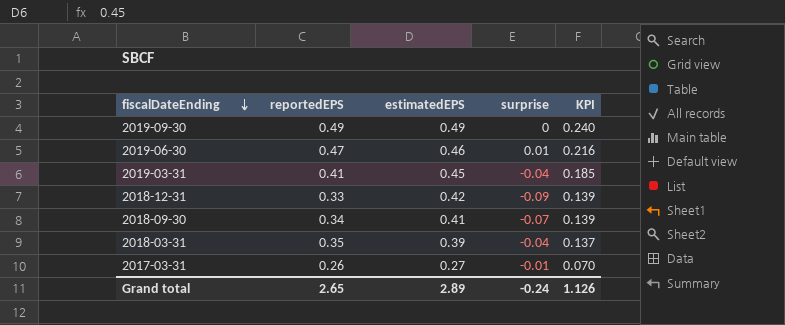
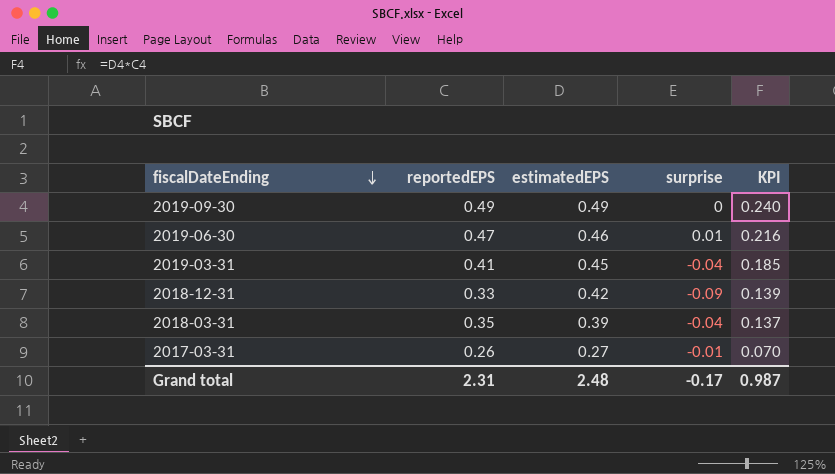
row 2018-09-30: 0.34 | 0.41 | -0.07 | 0.139 -> none
Grand total | reportedEPS: 2.65 -> 2.31
Grand total | estimatedEPS: 2.89 -> 2.48
Grand total | surprise: -0.24 -> -0.17
Grand total | KPI: 1.126 -> 0.987

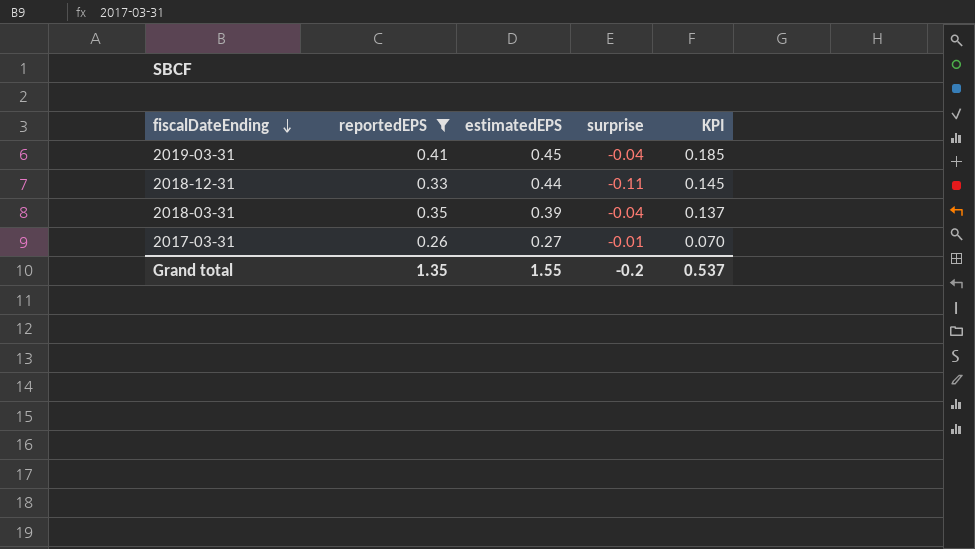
filter: none -> reportedEPS <= 0.41
2018-12-31 | estimatedEPS: 0.42 -> 0.44
2018-12-31 | surprise: -0.09 -> -0.11
2018-12-31 | KPI: 0.139 -> 0.145
Grand total | reportedEPS: 2.31 -> 1.35
Grand total | estimatedEPS: 2.48 -> 1.55
Grand total | surprise: -0.17 -> -0.2
Grand total | KPI: 0.987 -> 0.537

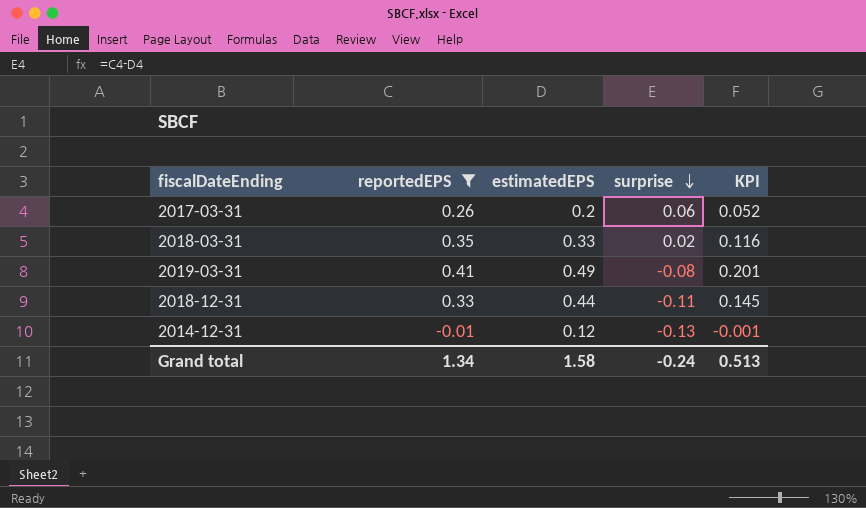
row order: fiscalDateEnding descending -> surprise descending
2017-03-31 | estimatedEPS: 0.27 -> 0.2
2017-03-31 | surprise: -0.01 -> 0.06
2017-03-31 | KPI: 0.070 -> 0.052
2018-03-31 | estimatedEPS: 0.39 -> 0.33
2018-03-31 | surprise: -0.04 -> 0.02
2018-03-31 | KPI: 0.137 -> 0.116
2019-03-31 | estimatedEPS: 0.45 -> 0.49
2019-03-31 | surprise: -0.04 -> -0.08
2019-03-31 | KPI: 0.185 -> 0.201
row 2014-12-31: none -> -0.01 | 0.12 | -0.13 | -0.001
Grand total | reportedEPS: 1.35 -> 1.34
Grand total | estimatedEPS: 1.55 -> 1.58
Grand total | surprise: -0.2 -> -0.24
Grand total | KPI: 0.537 -> 0.513

